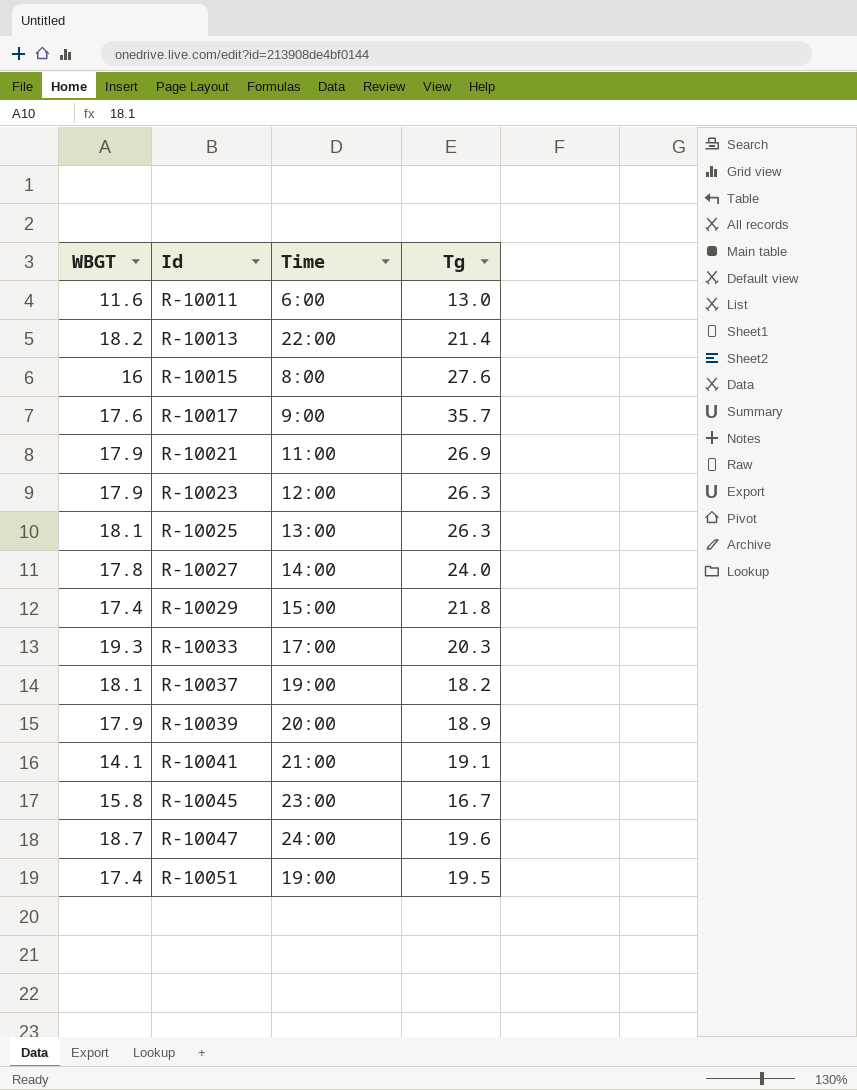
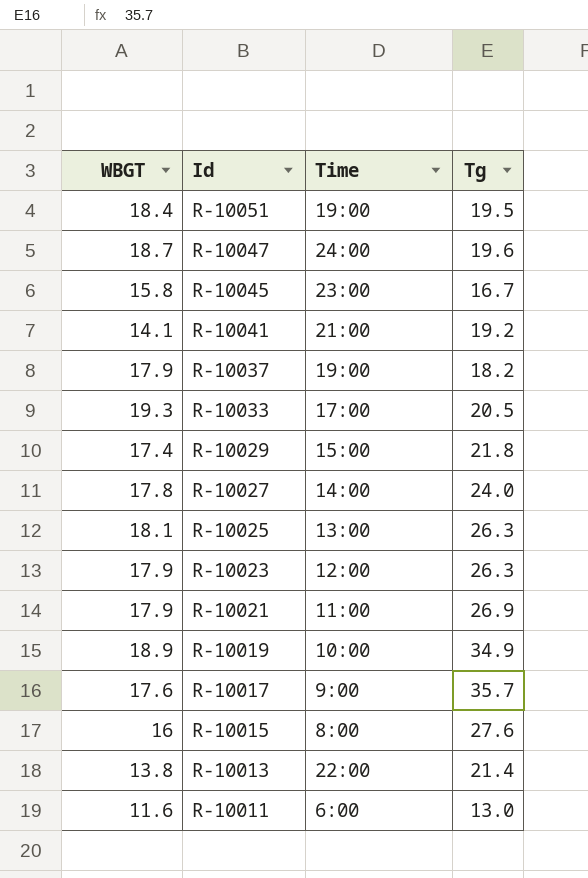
row order: Id ascending -> Id descending
row R-10039: 17.9 | 20:00 | 18.9 -> none
R-10051 | WBGT: 17.4 -> 18.4
R-10041 | Tg: 19.1 -> 19.2
R-10037 | WBGT: 18.1 -> 17.9
R-10033 | Tg: 20.3 -> 20.5
row R-10019: none -> 18.9 | 10:00 | 34.9
R-10013 | WBGT: 18.2 -> 13.8

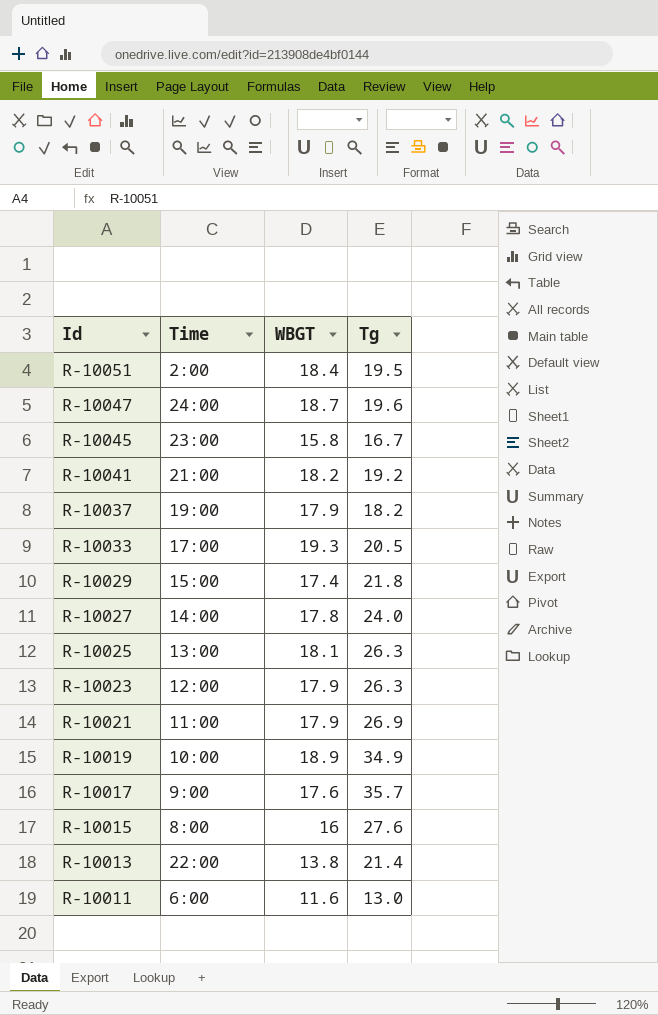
column WBGT | position: 1 -> 3
R-10051 | Time: 19:00 -> 2:00
R-10041 | WBGT: 14.1 -> 18.2

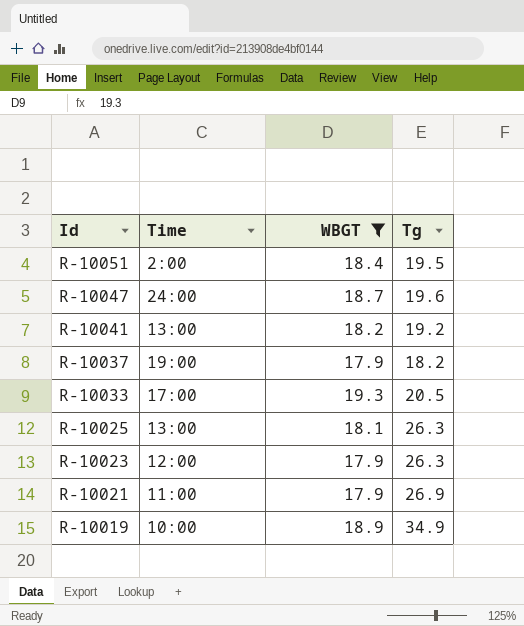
filter: none -> WBGT >= 17.9
R-10041 | Time: 21:00 -> 13:00

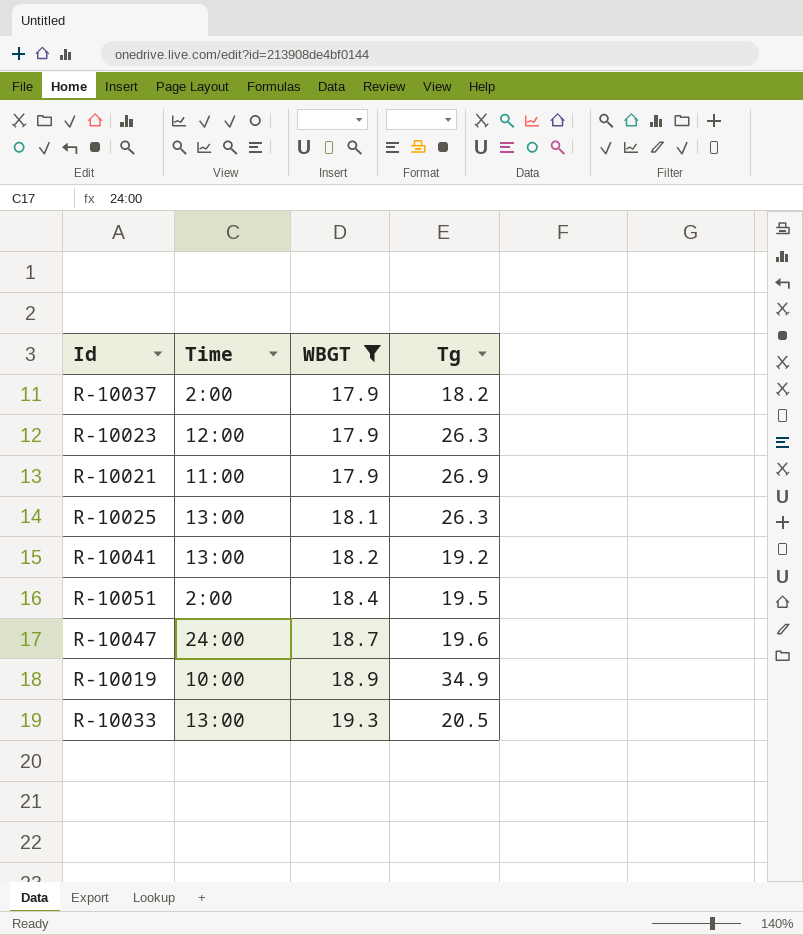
row order: Id descending -> WBGT ascending
R-10037 | Time: 19:00 -> 2:00
R-10033 | Time: 17:00 -> 13:00

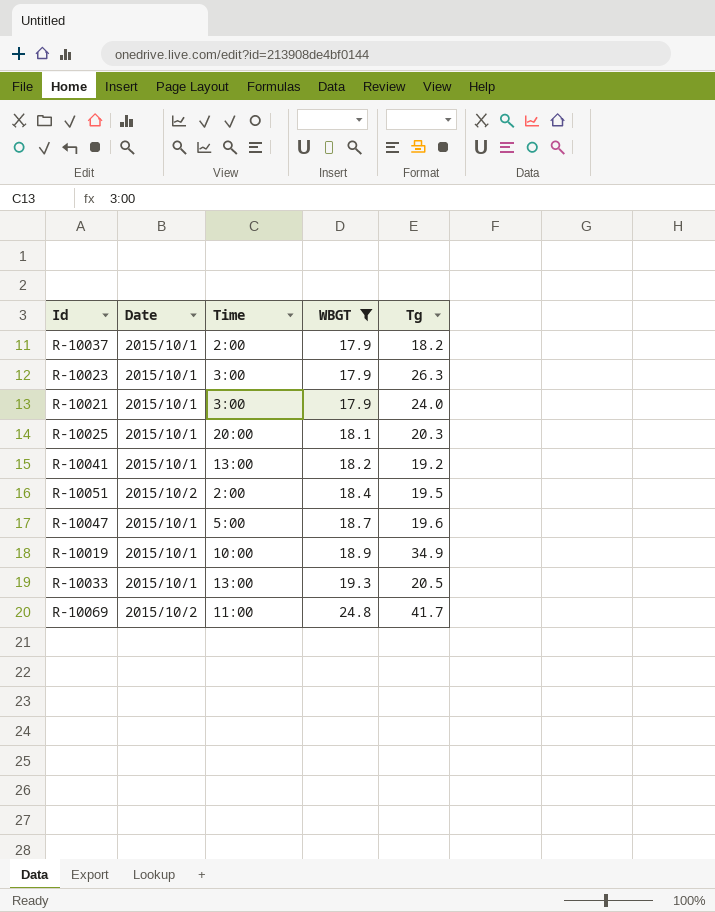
column Date | position: none -> 2
R-10023 | Time: 12:00 -> 3:00
R-10021 | Time: 11:00 -> 3:00
R-10021 | Tg: 26.9 -> 24.0
R-10025 | Time: 13:00 -> 20:00
R-10025 | Tg: 26.3 -> 20.3
R-10047 | Time: 24:00 -> 5:00
row R-10069: none -> 2015/10/2 | 11:00 | 24.8 | 41.7

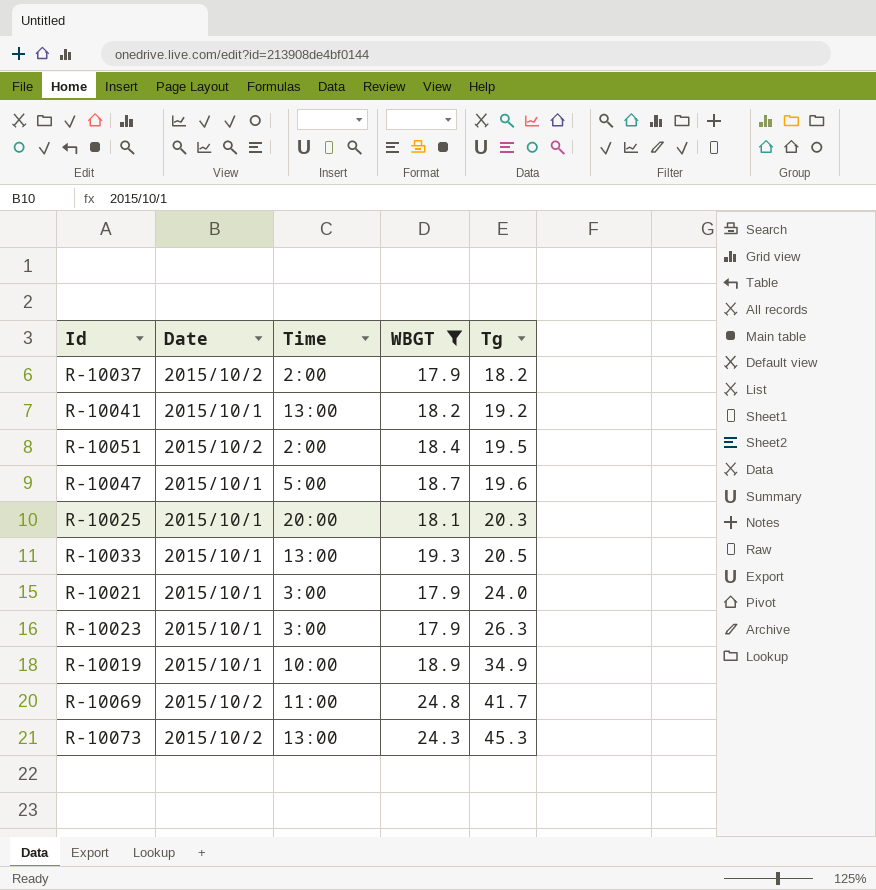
row order: WBGT ascending -> Tg ascending
R-10037 | Date: 2015/10/1 -> 2015/10/2
row R-10073: none -> 2015/10/2 | 13:00 | 24.3 | 45.3

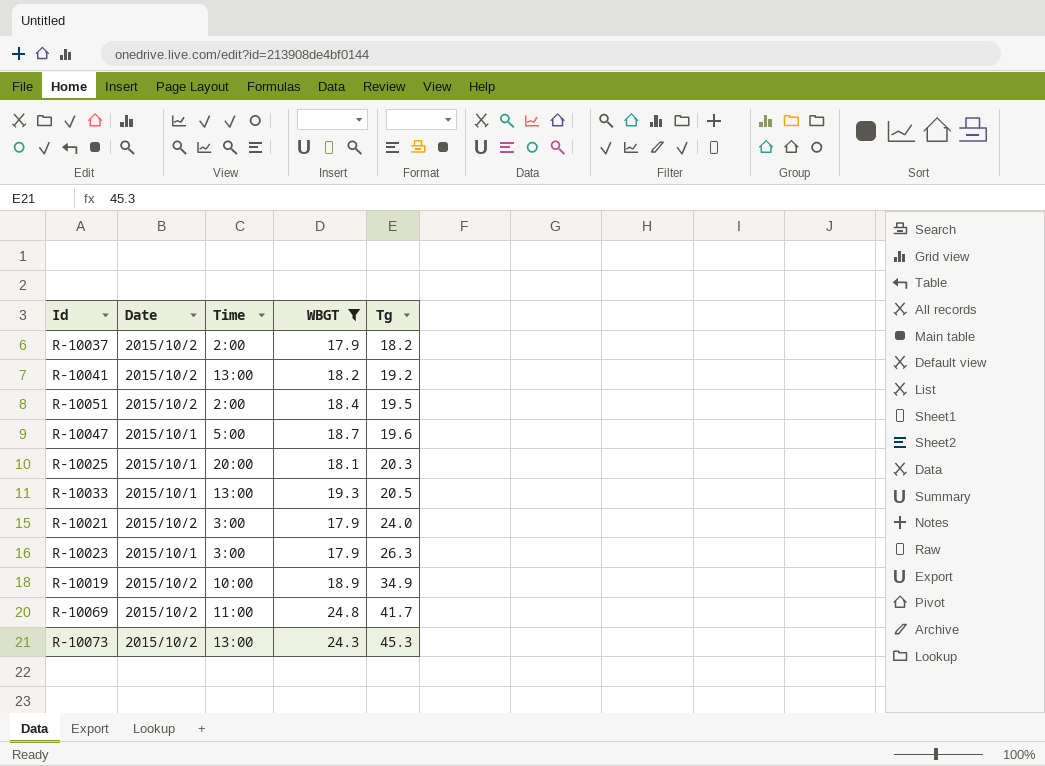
R-10041 | Date: 2015/10/1 -> 2015/10/2
R-10021 | Date: 2015/10/1 -> 2015/10/2
R-10019 | Date: 2015/10/1 -> 2015/10/2

